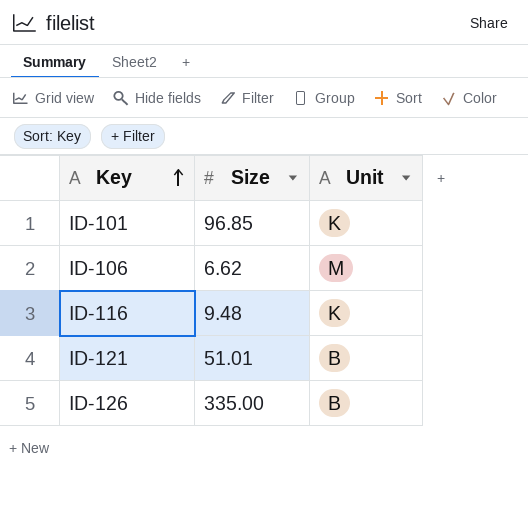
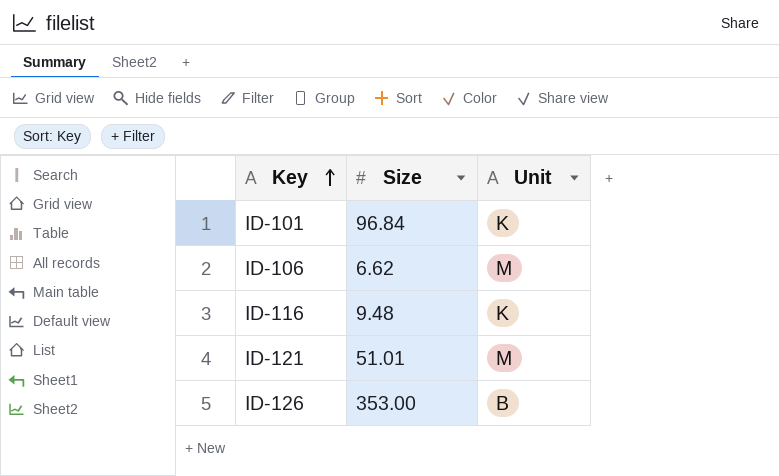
ID-101 | Size: 96.85 -> 96.84
ID-121 | Unit: B -> M
ID-126 | Size: 335.00 -> 353.00

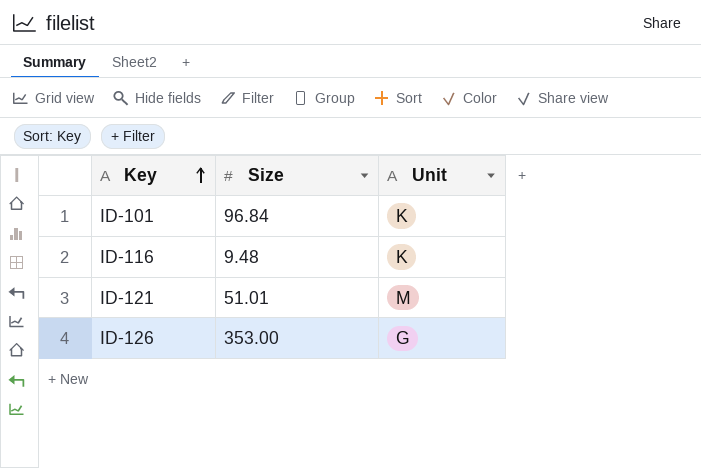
row ID-106: 6.62 | M -> none
ID-126 | Unit: B -> G

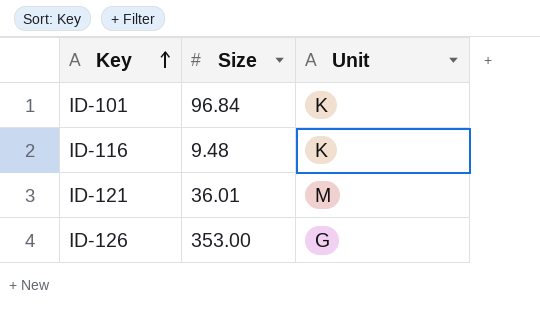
ID-121 | Size: 51.01 -> 36.01

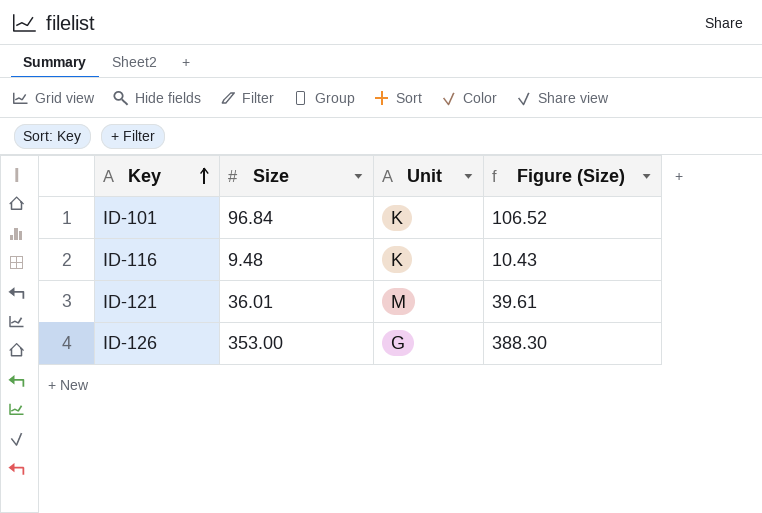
column Figure (Size) | formula: none -> [Size] * 1.1

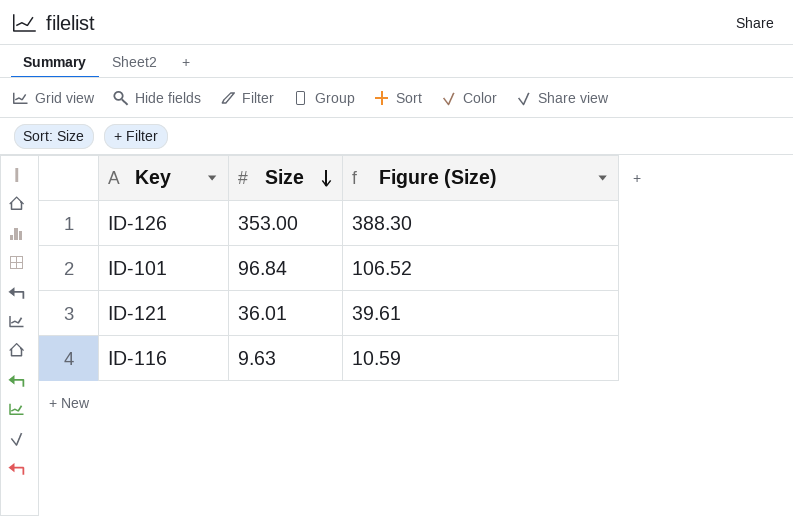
row order: Key ascending -> Size descending
column Unit | position: 3 -> none
ID-116 | Size: 9.48 -> 9.63
ID-116 | Figure (Size): 10.43 -> 10.59

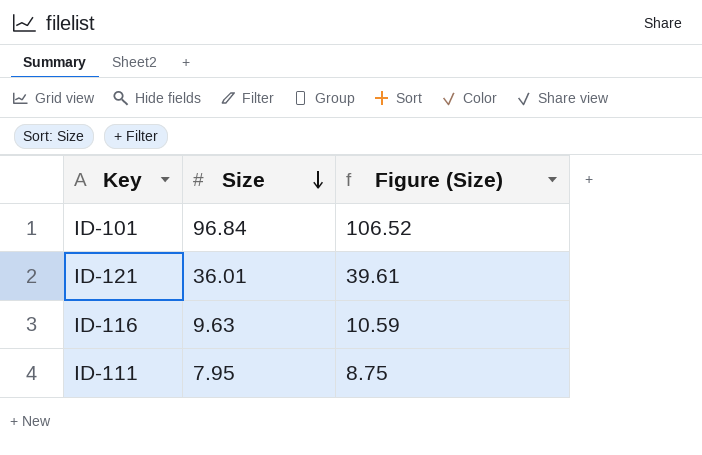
row ID-126: 353.00 | 388.30 -> none
row ID-111: none -> 7.95 | 8.75

